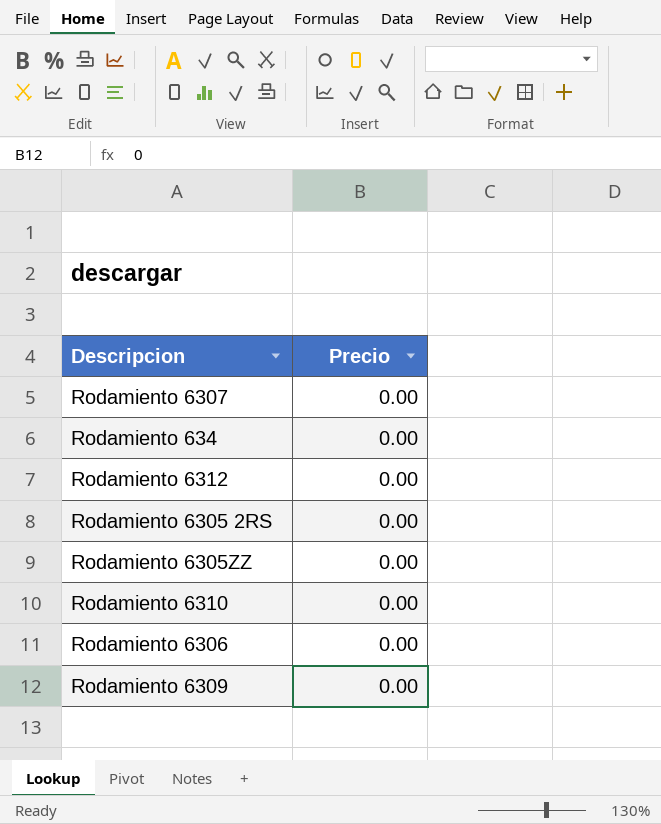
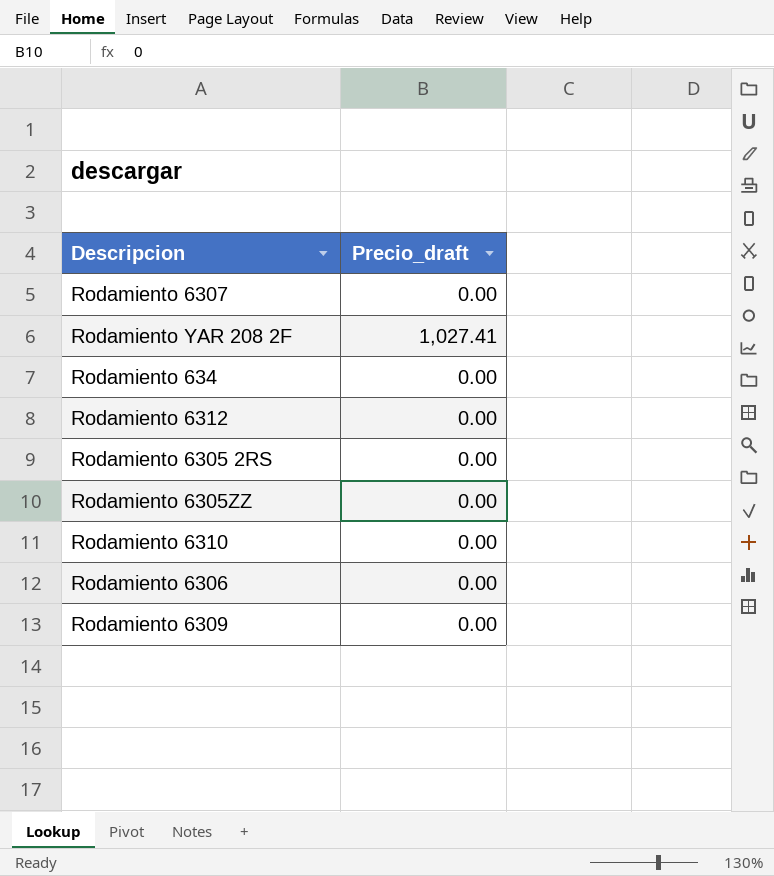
column name: Precio -> Precio_draft
row Rodamiento YAR 208 2F: none -> 1,027.41

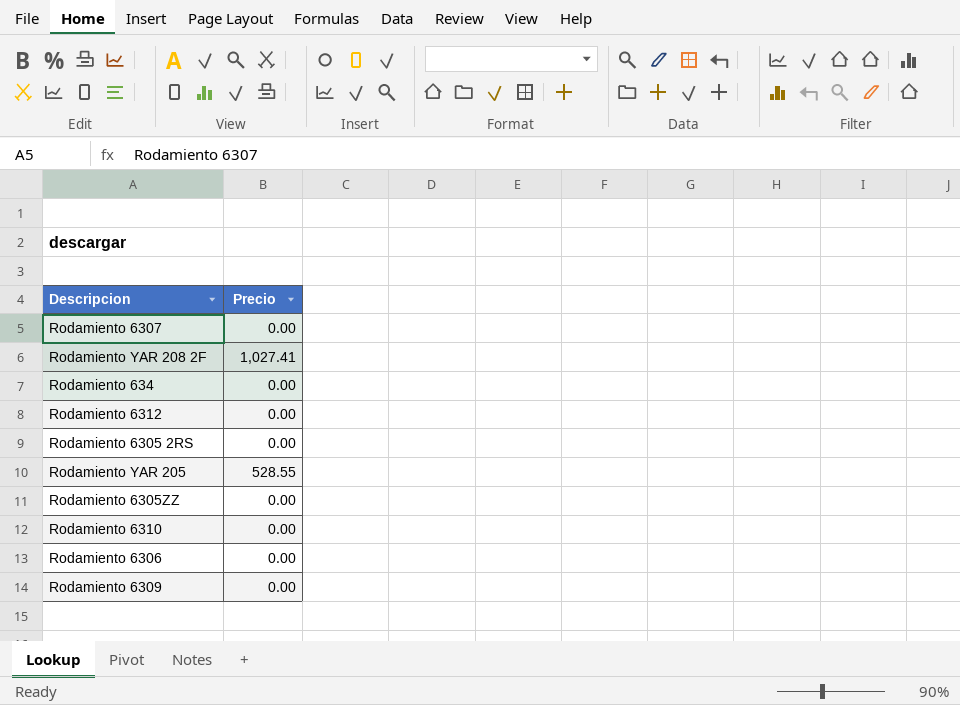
column name: Precio_draft -> Precio
row Rodamiento YAR 205: none -> 528.55

